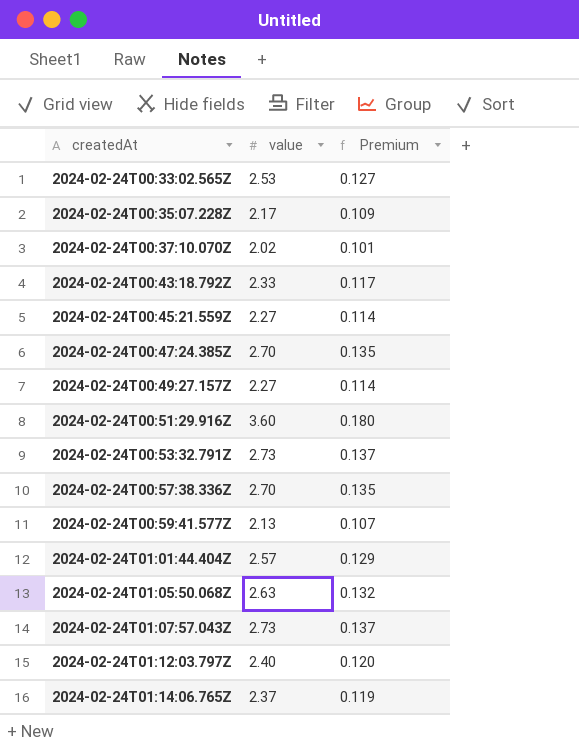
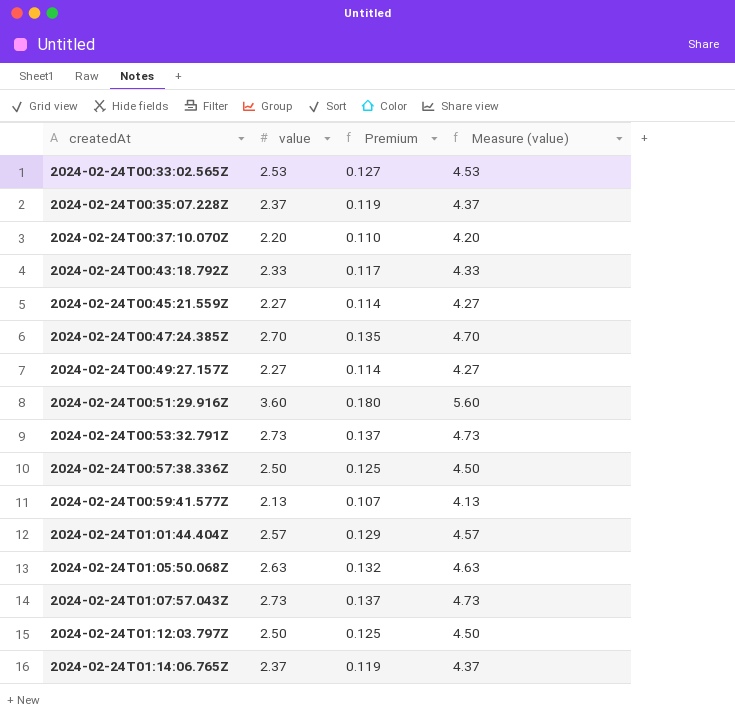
column Measure (value) | formula: none -> [value] + 2
2024-02-24T00:35:07.228Z | value: 2.17 -> 2.37
2024-02-24T00:35:07.228Z | Premium: 0.109 -> 0.119
2024-02-24T00:37:10.070Z | value: 2.02 -> 2.20
2024-02-24T00:37:10.070Z | Premium: 0.101 -> 0.110
2024-02-24T00:57:38.336Z | value: 2.70 -> 2.50
2024-02-24T00:57:38.336Z | Premium: 0.135 -> 0.125
2024-02-24T01:12:03.797Z | value: 2.40 -> 2.50
2024-02-24T01:12:03.797Z | Premium: 0.120 -> 0.125

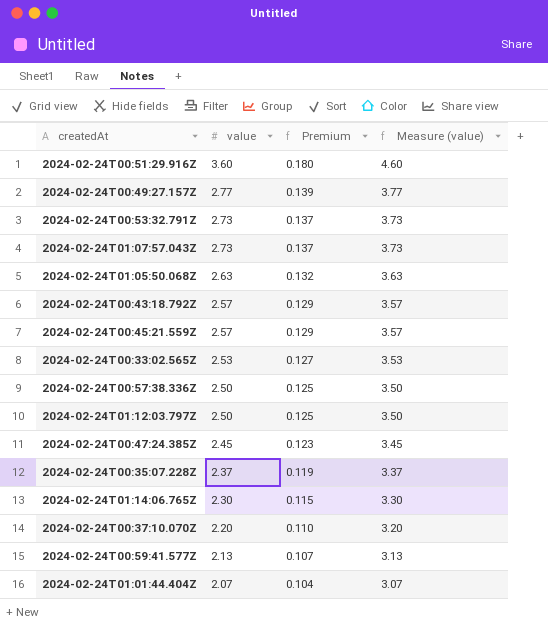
row order: createdAt ascending -> value descending
column Measure (value) | formula: [value] + 2 -> [value] + 1
2024-02-24T00:49:27.157Z | value: 2.27 -> 2.77
2024-02-24T00:49:27.157Z | Premium: 0.114 -> 0.139
2024-02-24T00:43:18.792Z | value: 2.33 -> 2.57
2024-02-24T00:43:18.792Z | Premium: 0.117 -> 0.129
2024-02-24T00:45:21.559Z | value: 2.27 -> 2.57
2024-02-24T00:45:21.559Z | Premium: 0.114 -> 0.129
2024-02-24T00:47:24.385Z | value: 2.70 -> 2.45
2024-02-24T00:47:24.385Z | Premium: 0.135 -> 0.123
2024-02-24T01:14:06.765Z | value: 2.37 -> 2.30
2024-02-24T01:14:06.765Z | Premium: 0.119 -> 0.115
2024-02-24T01:01:44.404Z | value: 2.57 -> 2.07
2024-02-24T01:01:44.404Z | Premium: 0.129 -> 0.104

